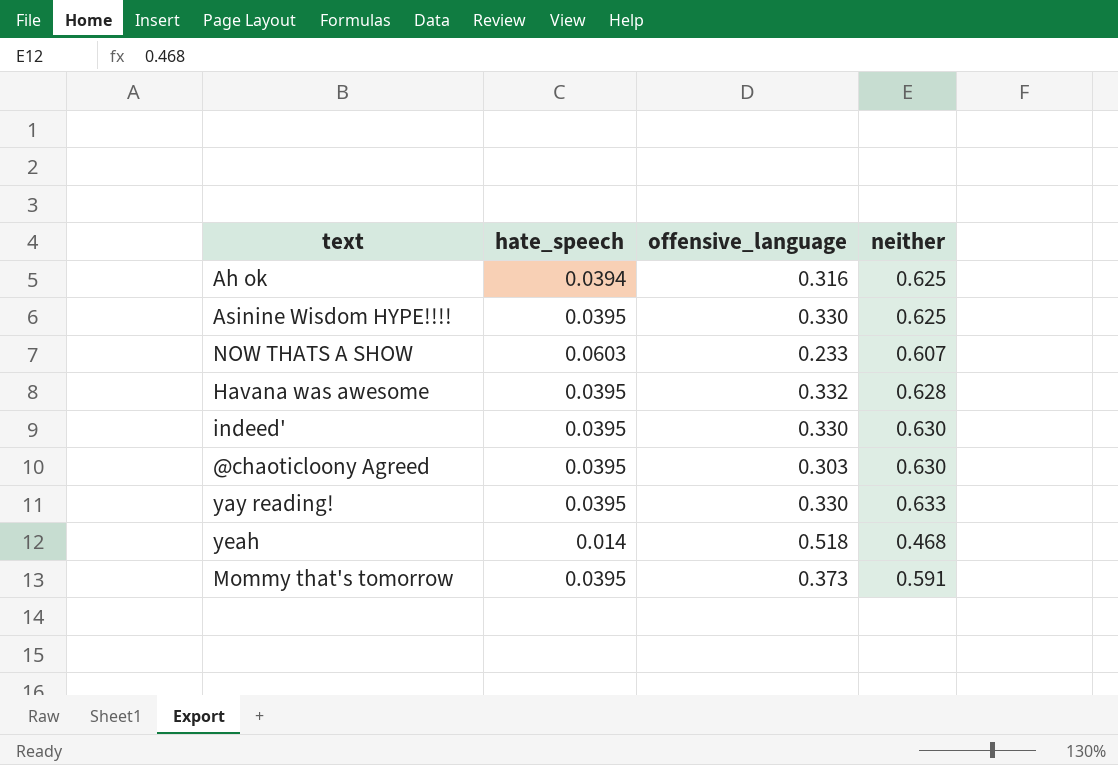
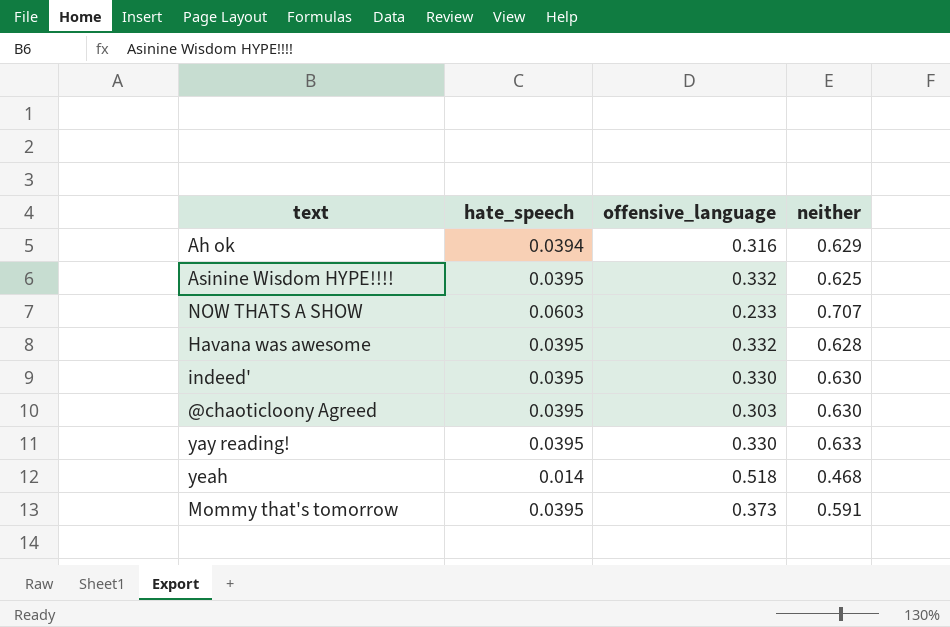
Ah ok | neither: 0.625 -> 0.629
Asinine Wisdom HYPE!!!! | offensive_language: 0.330 -> 0.332
NOW THATS A SHOW | neither: 0.607 -> 0.707

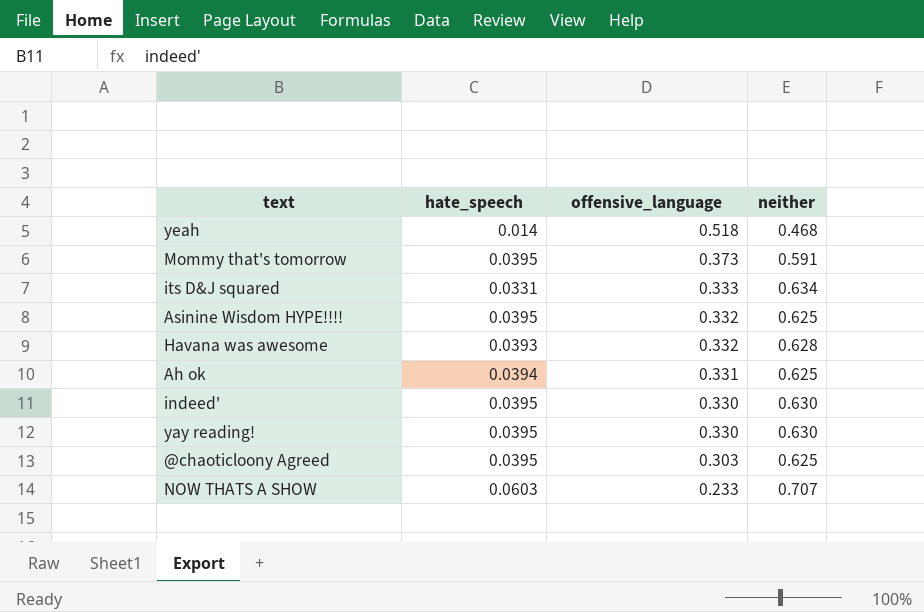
row order: none -> offensive_language descending
row its D&J squared: none -> 0.0331 | 0.333 | 0.634
Havana was awesome | hate_speech: 0.0395 -> 0.0393
Ah ok | offensive_language: 0.316 -> 0.331
Ah ok | neither: 0.629 -> 0.625
yay reading! | neither: 0.633 -> 0.630
@chaoticloony Agreed | neither: 0.630 -> 0.625

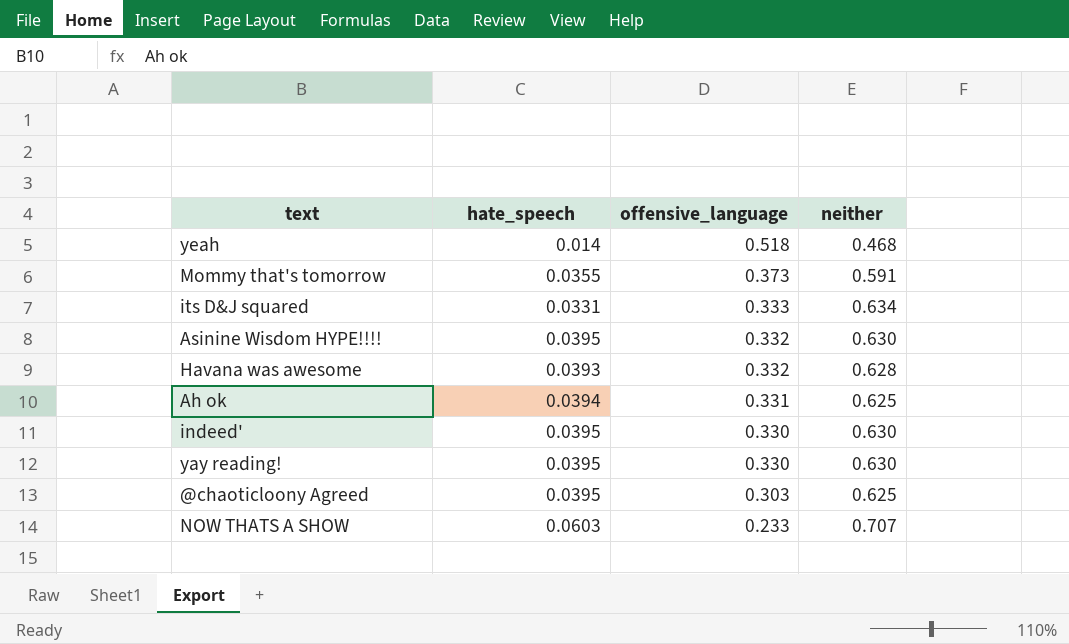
Mommy that's tomorrow | hate_speech: 0.0395 -> 0.0355
Asinine Wisdom HYPE!!!! | neither: 0.625 -> 0.630

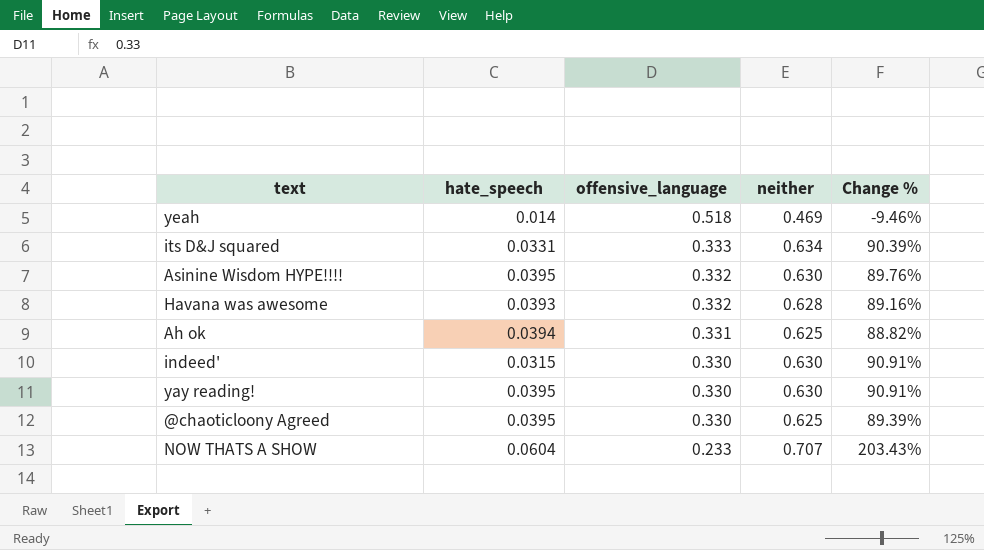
column Change % | formula: none -> ([neither] - [offensive_language]) / [offensive_language]
row Mommy that's tomorrow: 0.0355 | 0.373 | 0.591 -> none
yeah | neither: 0.468 -> 0.469
indeed' | hate_speech: 0.0395 -> 0.0315
@chaoticloony Agreed | offensive_language: 0.303 -> 0.330
NOW THATS A SHOW | hate_speech: 0.0603 -> 0.0604

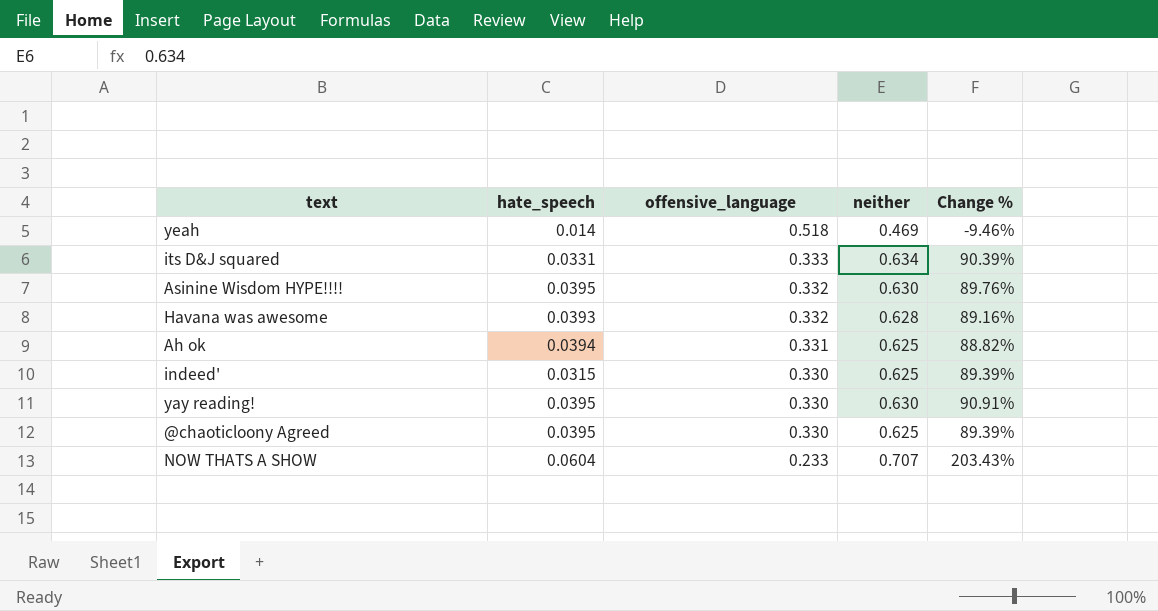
indeed' | neither: 0.630 -> 0.625
indeed' | Change %: 90.91% -> 89.39%

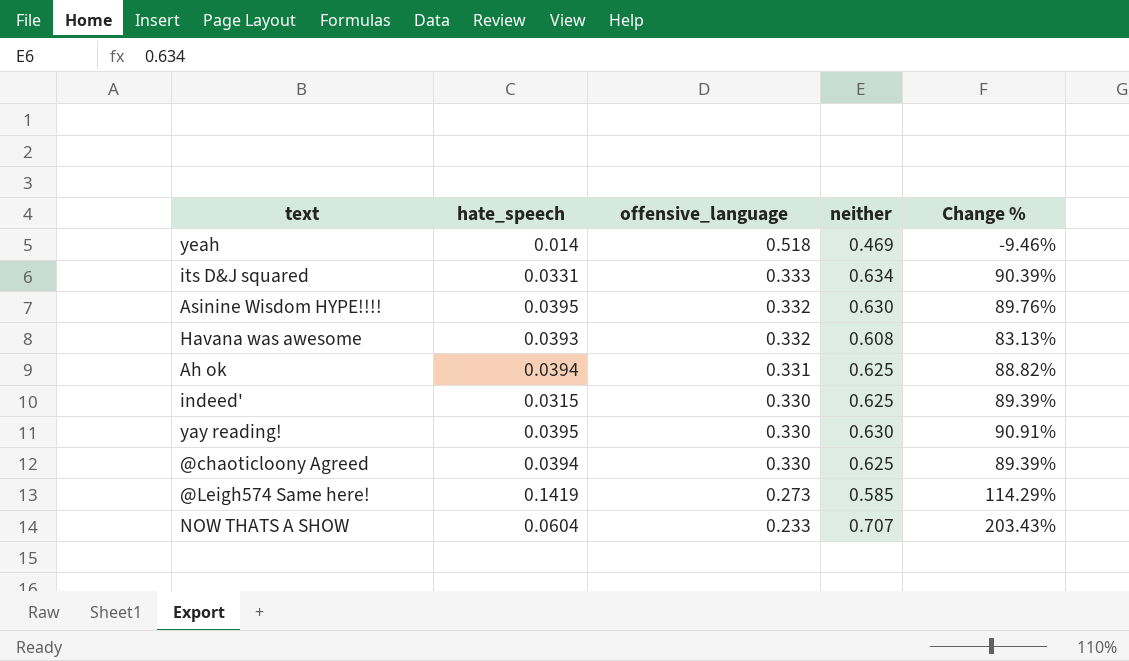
Havana was awesome | neither: 0.628 -> 0.608
Havana was awesome | Change %: 89.16% -> 83.13%
@chaoticloony Agreed | hate_speech: 0.0395 -> 0.0394
row @Leigh574 Same here!: none -> 0.1419 | 0.273 | 0.585 | 114.29%

